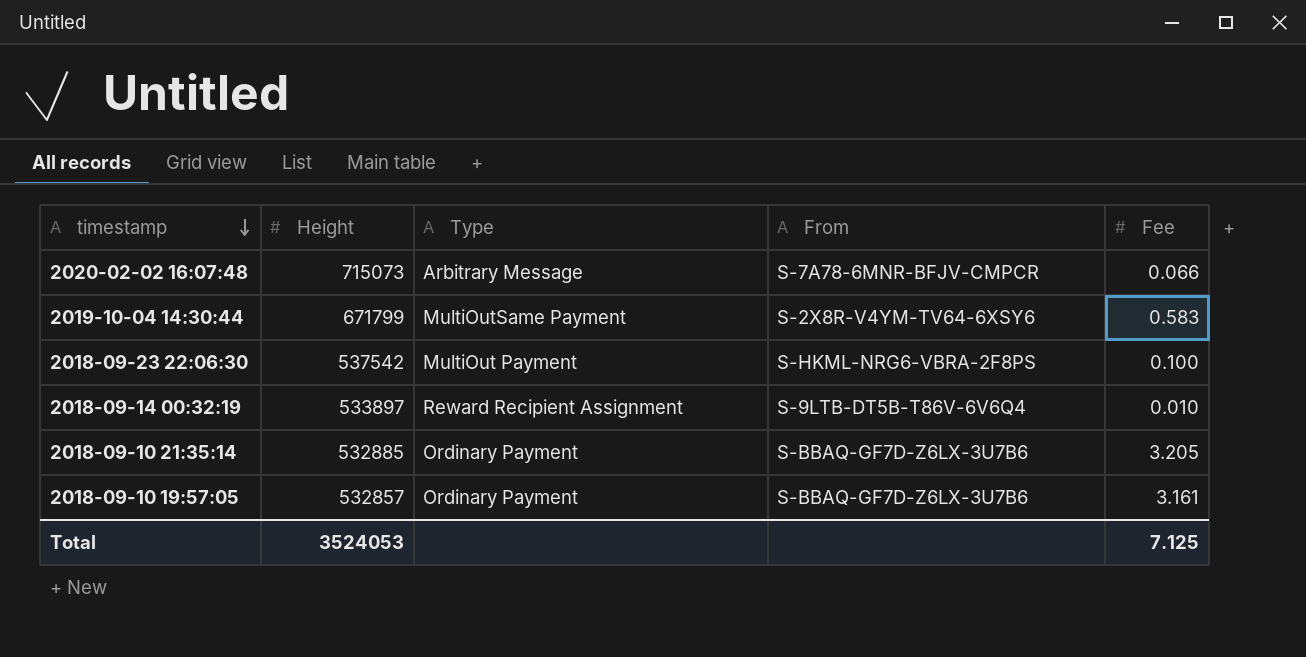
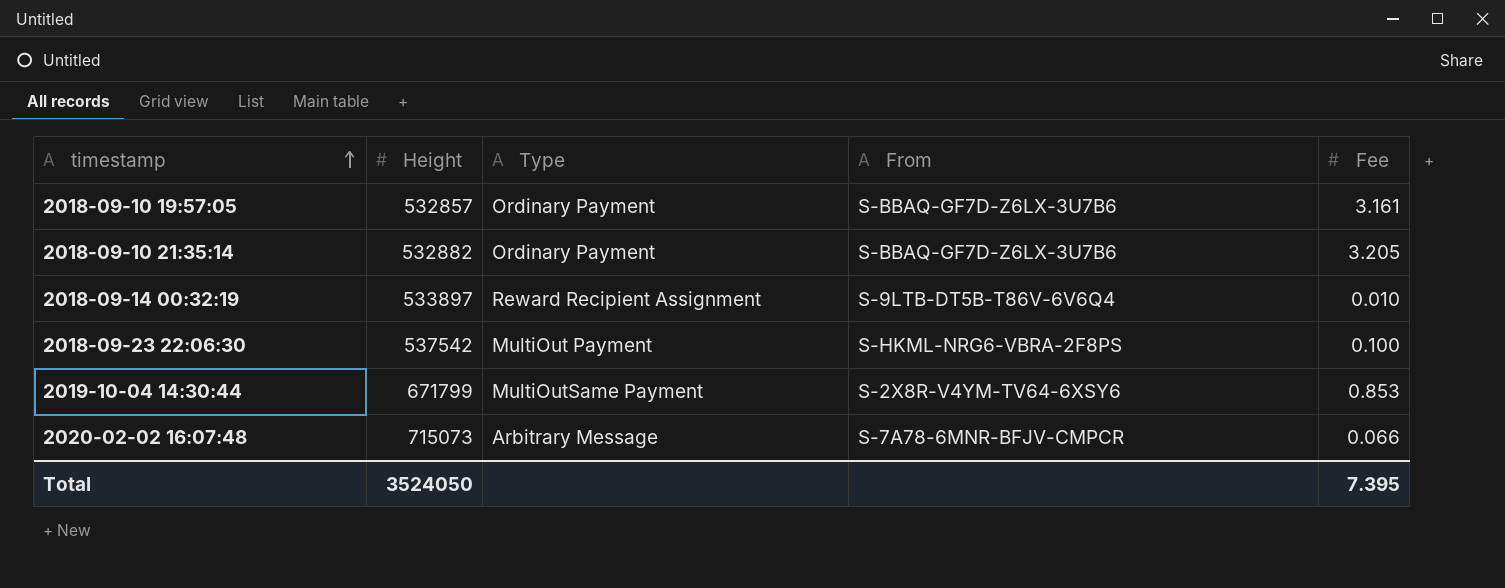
row order: timestamp descending -> timestamp ascending
2018-09-10 21:35:14 | Height: 532885 -> 532882
2019-10-04 14:30:44 | Fee: 0.583 -> 0.853
Total | Height: 3524053 -> 3524050
Total | Fee: 7.125 -> 7.395

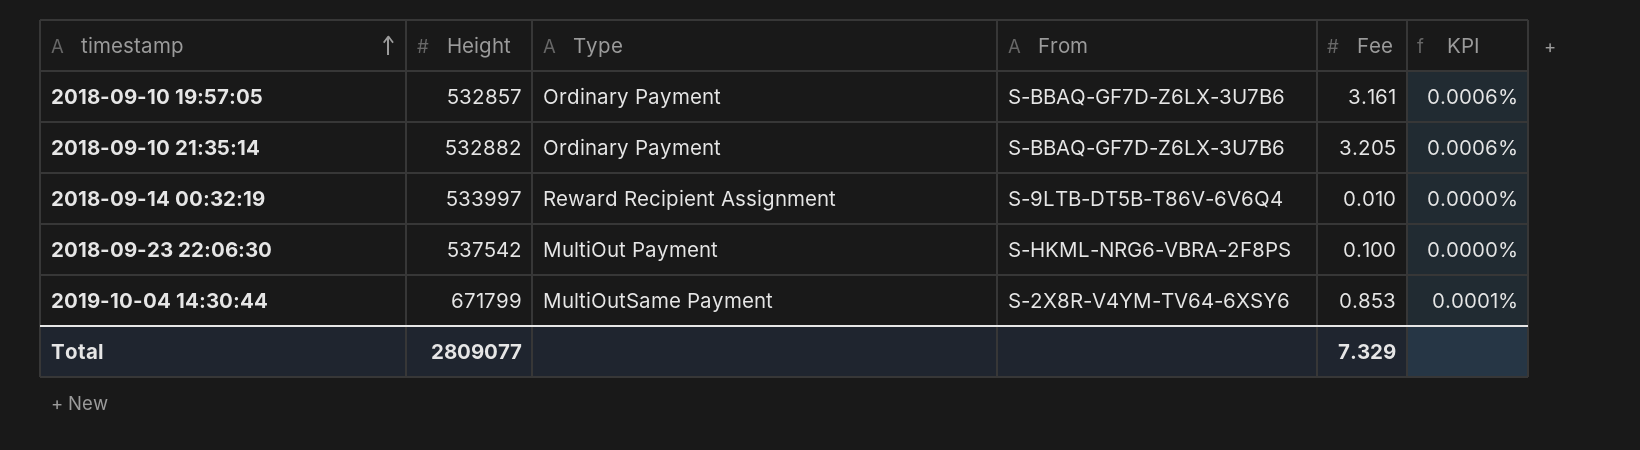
column KPI | formula: none -> [Fee] / [Height]
row 2020-02-02 16:07:48: 715073 | Arbitrary Message | S-7A78-6MNR-BFJV-CMPCR | 0.066 -> none
2018-09-14 00:32:19 | Height: 533897 -> 533997
Total | Height: 3524050 -> 2809077
Total | Fee: 7.395 -> 7.329

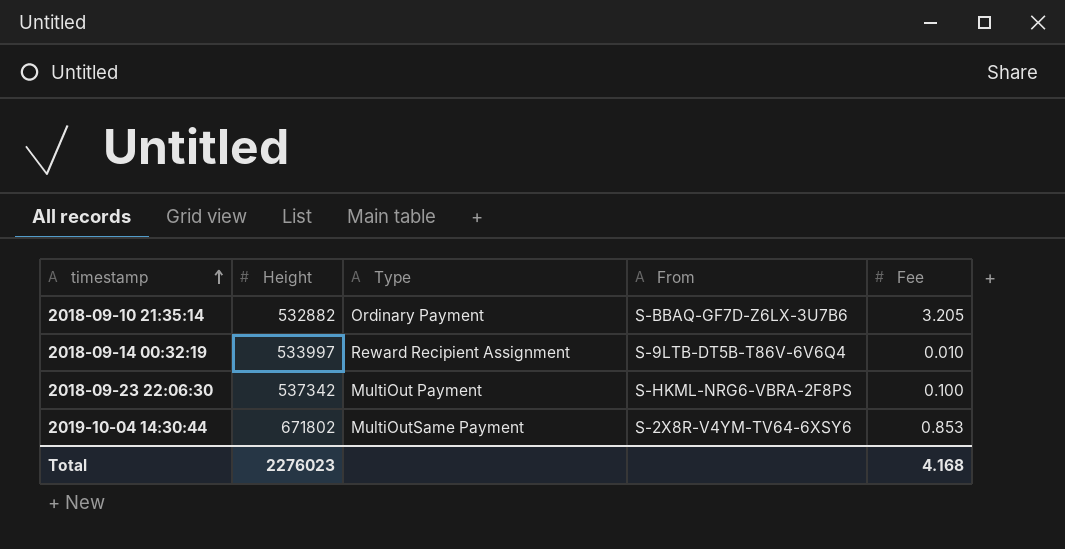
column KPI | formula: [Fee] / [Height] -> none
row 2018-09-10 19:57:05: 532857 | Ordinary Payment | S-BBAQ-GF7D-Z6LX-3U7B6 | 3.161 | 0.0006% -> none
2018-09-23 22:06:30 | Height: 537542 -> 537342
2019-10-04 14:30:44 | Height: 671799 -> 671802
Total | Height: 2809077 -> 2276023
Total | Fee: 7.329 -> 4.168

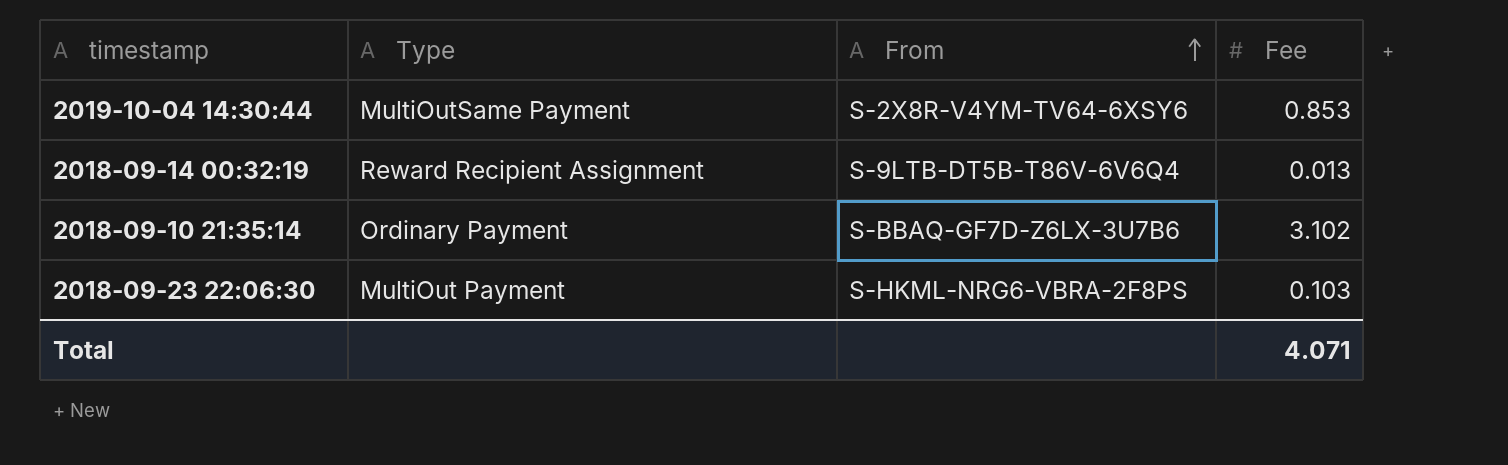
row order: timestamp ascending -> From ascending
column Height | position: 2 -> none
2018-09-14 00:32:19 | Fee: 0.010 -> 0.013
2018-09-10 21:35:14 | Fee: 3.205 -> 3.102
2018-09-23 22:06:30 | Fee: 0.100 -> 0.103
Total | Fee: 4.168 -> 4.071

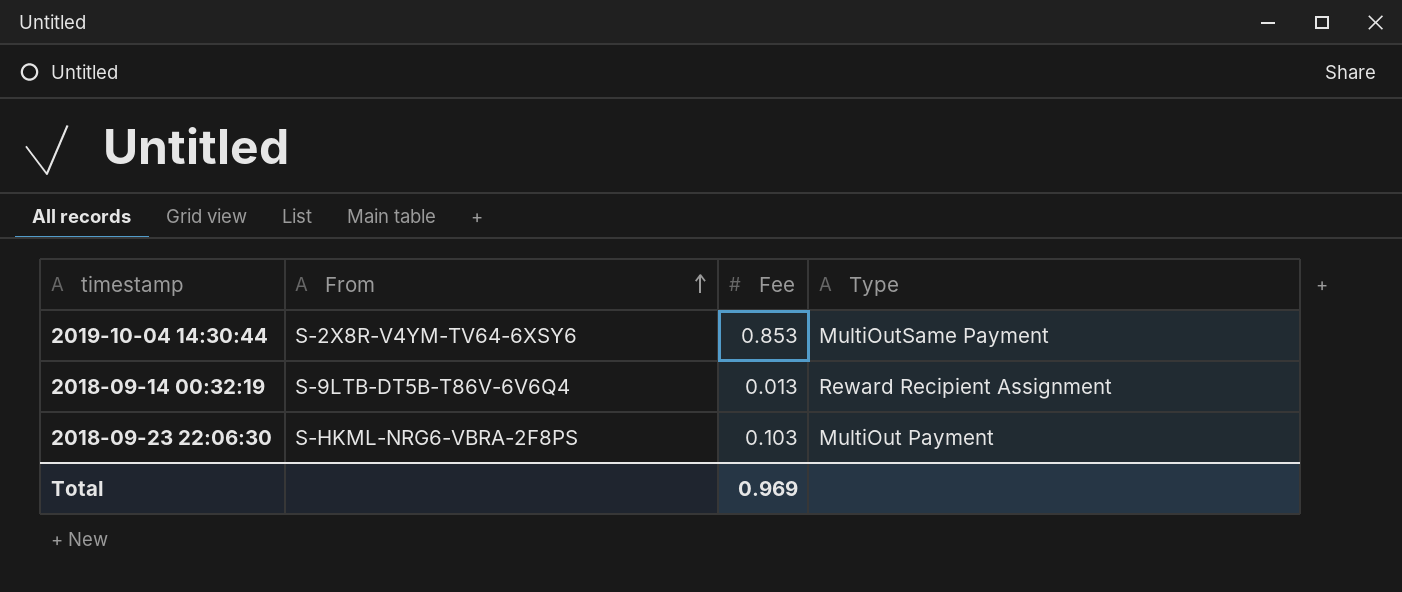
column Type | position: 2 -> 4
row 2018-09-10 21:35:14: Ordinary Payment | S-BBAQ-GF7D-Z6LX-3U7B6 | 3.102 -> none
Total | Fee: 4.071 -> 0.969

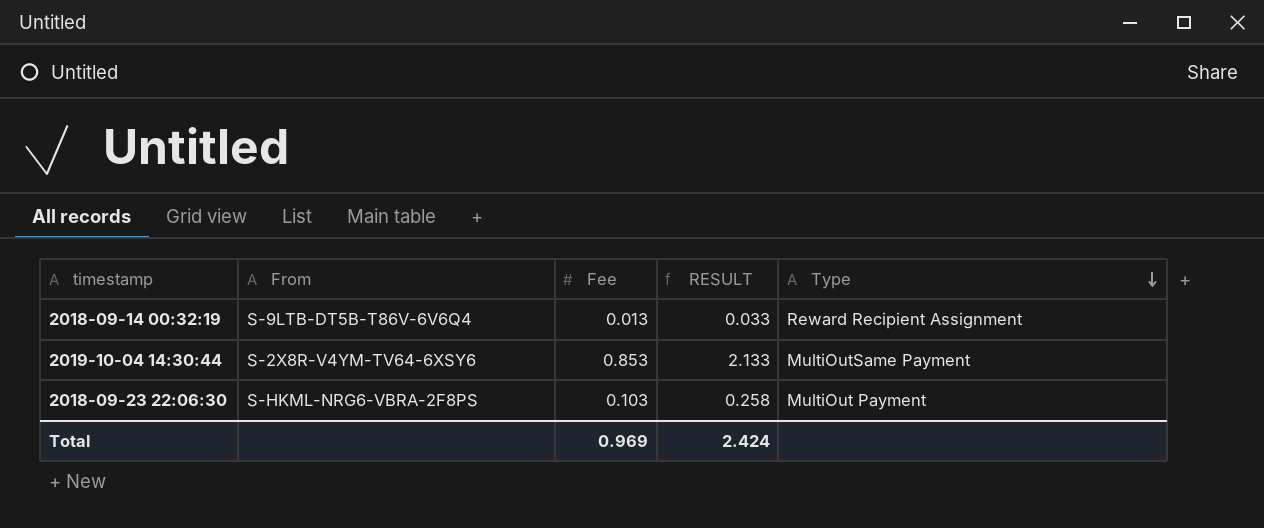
row order: From ascending -> Type descending
column RESULT | formula: none -> [Fee] * 2.5

